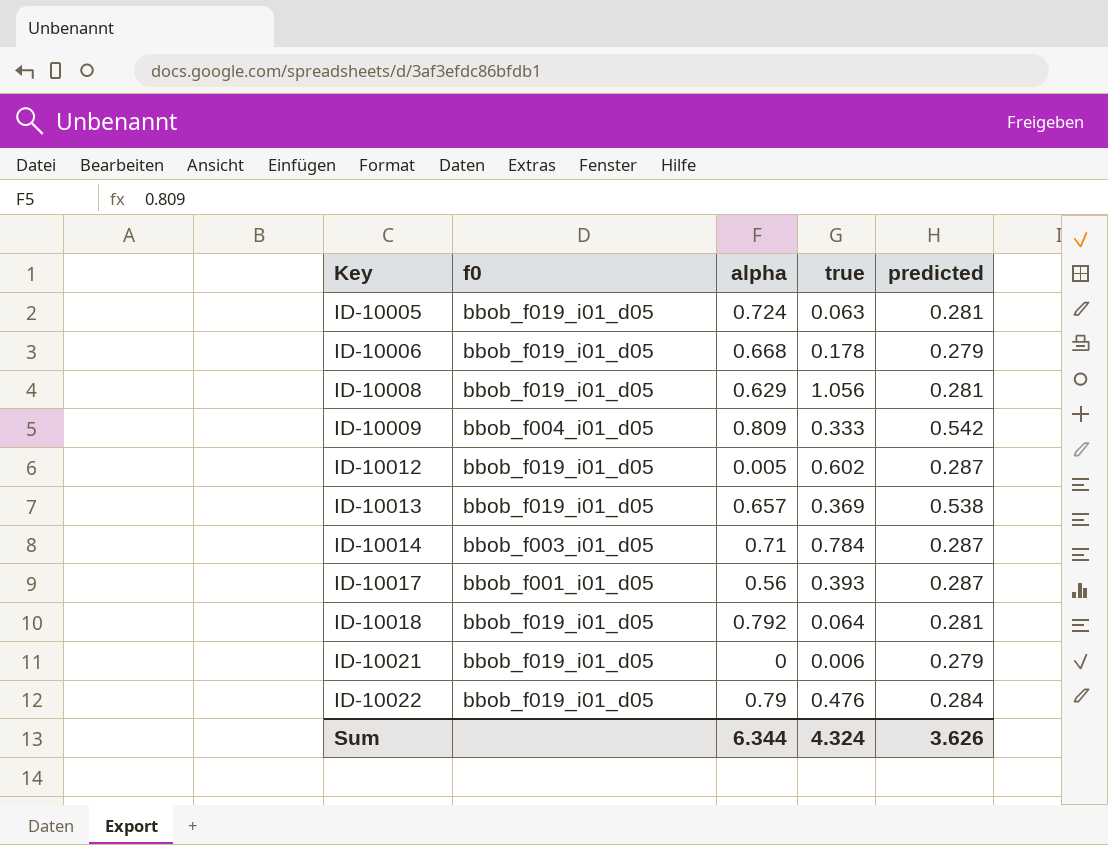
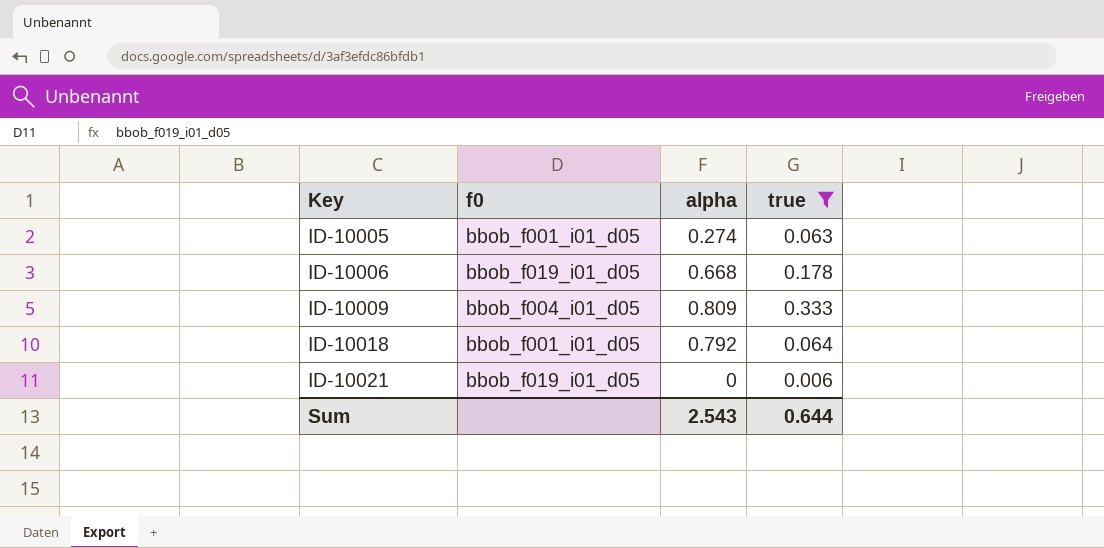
filter: none -> true <= 0.333
column predicted | position: 5 -> none
ID-10005 | f0: bbob_f019_i01_d05 -> bbob_f001_i01_d05
ID-10005 | alpha: 0.724 -> 0.274
ID-10018 | f0: bbob_f019_i01_d05 -> bbob_f001_i01_d05
Sum | alpha: 6.344 -> 2.543
Sum | true: 4.324 -> 0.644

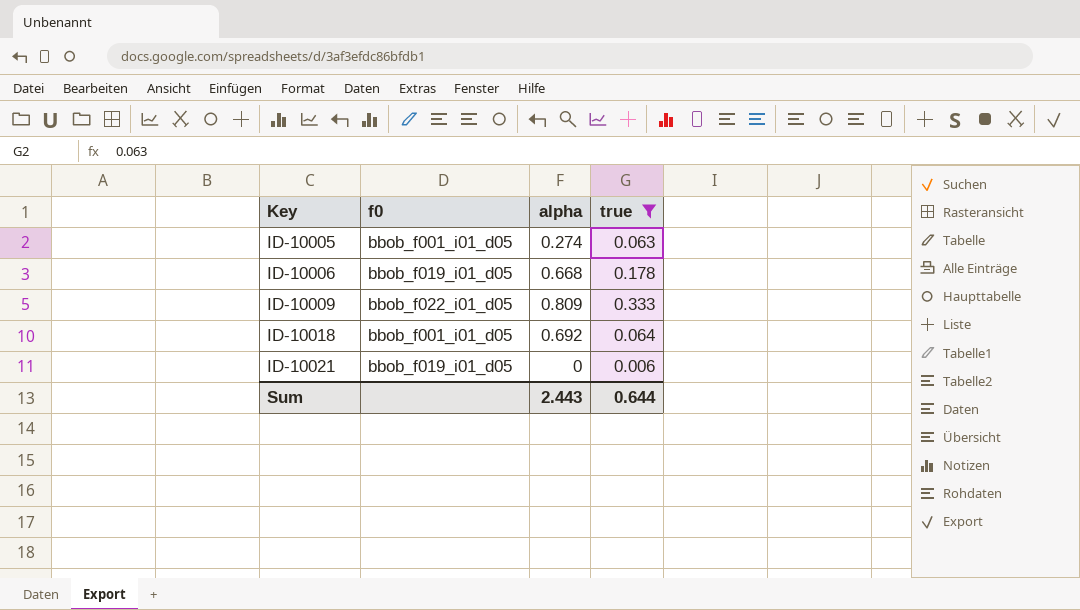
ID-10009 | f0: bbob_f004_i01_d05 -> bbob_f022_i01_d05
ID-10018 | alpha: 0.792 -> 0.692
Sum | alpha: 2.543 -> 2.443

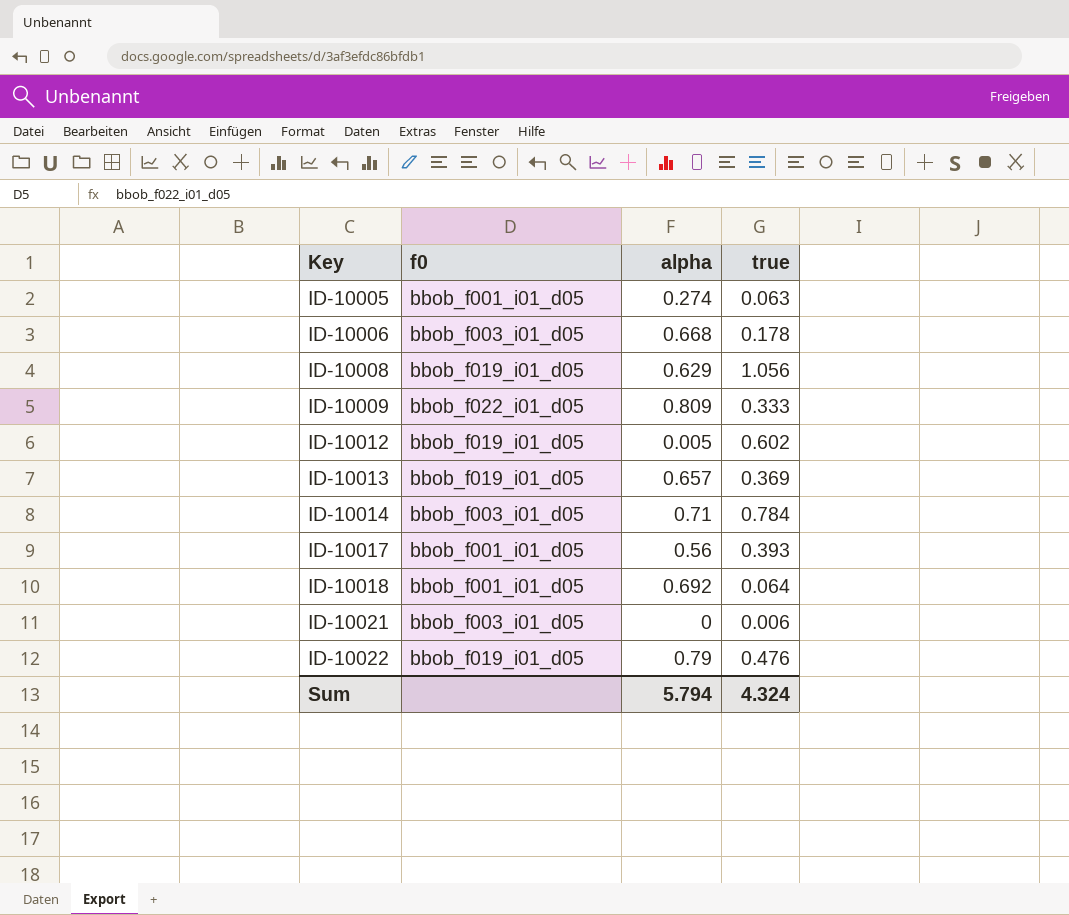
filter: true <= 0.333 -> none
ID-10006 | f0: bbob_f019_i01_d05 -> bbob_f003_i01_d05
ID-10021 | f0: bbob_f019_i01_d05 -> bbob_f003_i01_d05
Sum | alpha: 2.443 -> 5.794
Sum | true: 0.644 -> 4.324

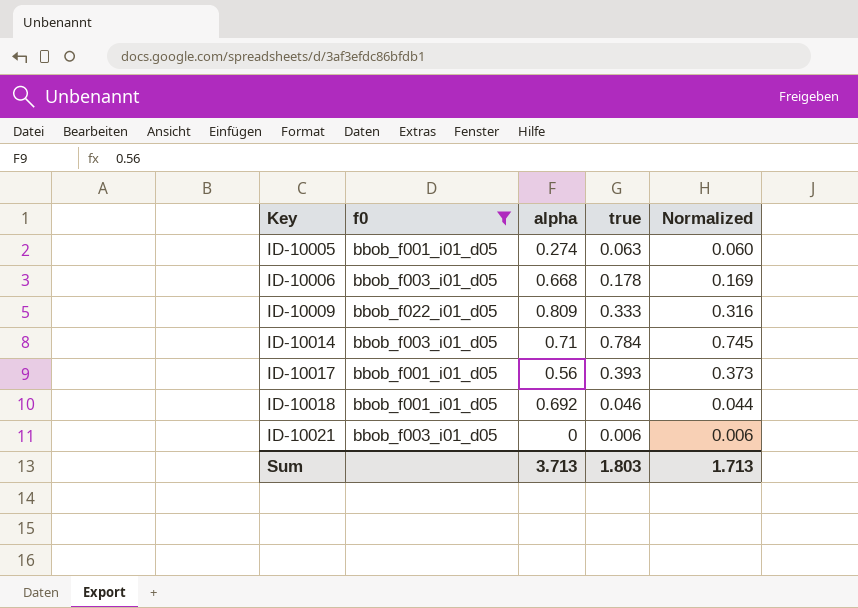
filter: none -> f0 != bbob_f019_i01_d05
column Normalized | formula: none -> [true] * 0.95
ID-10018 | true: 0.064 -> 0.046
Sum | alpha: 5.794 -> 3.713
Sum | true: 4.324 -> 1.803

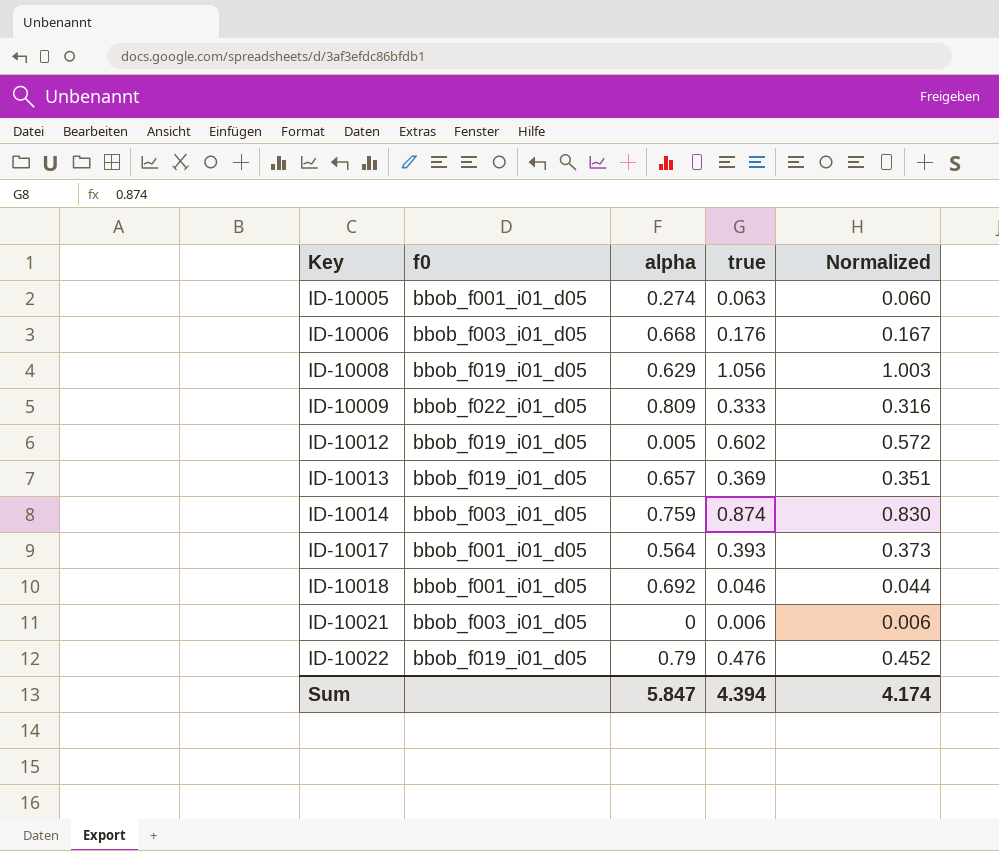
filter: f0 != bbob_f019_i01_d05 -> none
ID-10006 | true: 0.178 -> 0.176
ID-10006 | Normalized: 0.169 -> 0.167
ID-10014 | alpha: 0.71 -> 0.759
ID-10014 | true: 0.784 -> 0.874
ID-10014 | Normalized: 0.745 -> 0.830
ID-10017 | alpha: 0.56 -> 0.564
Sum | alpha: 3.713 -> 5.847
Sum | true: 1.803 -> 4.394
Sum | Normalized: 1.713 -> 4.174

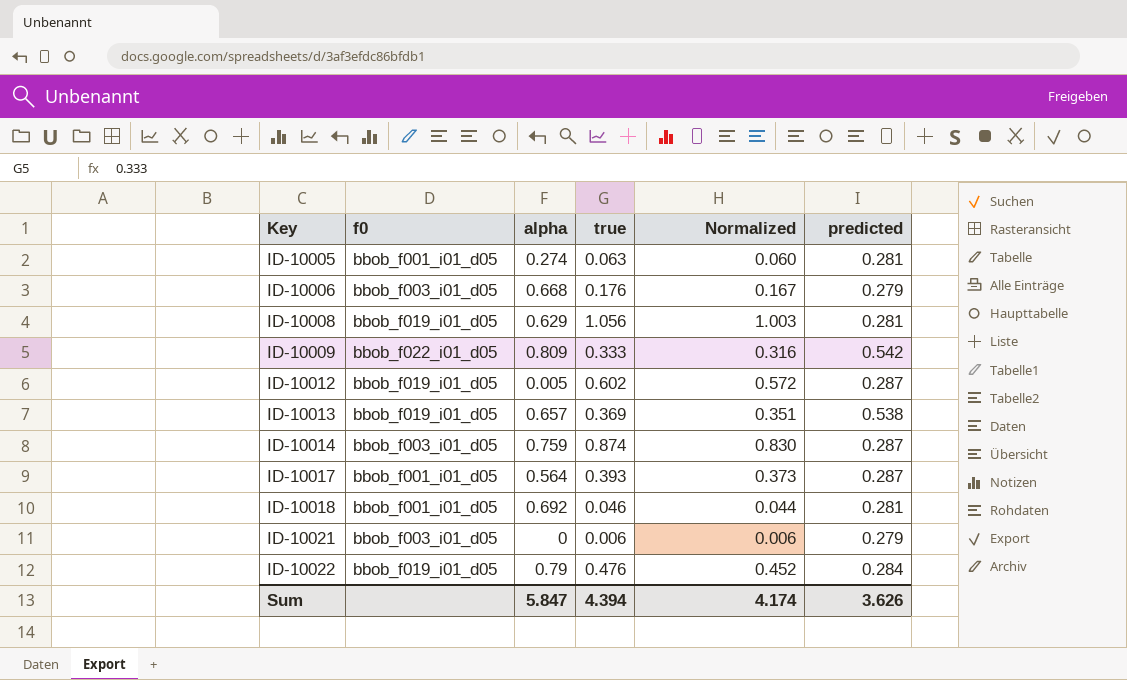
column predicted | position: none -> 6

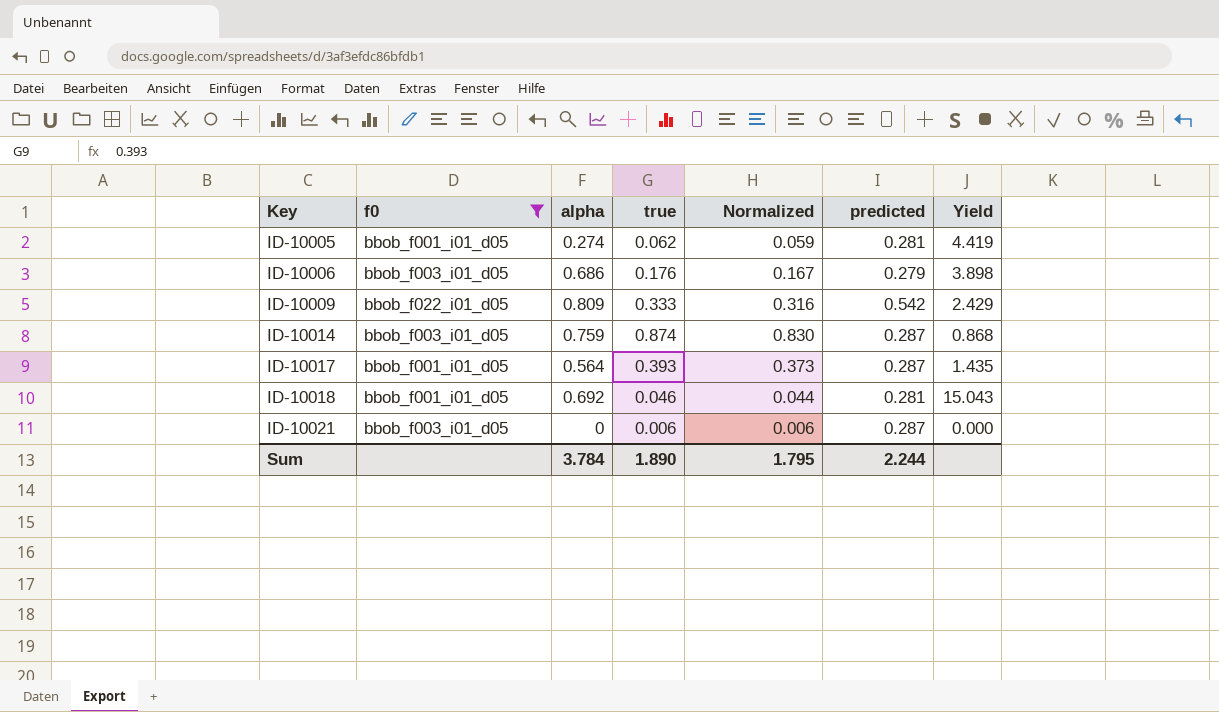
filter: none -> f0 != bbob_f019_i01_d05
column Yield | formula: none -> [alpha] / [true]
ID-10005 | true: 0.063 -> 0.062
ID-10005 | Normalized: 0.060 -> 0.059
ID-10006 | alpha: 0.668 -> 0.686
ID-10021 | predicted: 0.279 -> 0.287
Sum | alpha: 5.847 -> 3.784
Sum | true: 4.394 -> 1.890
Sum | Normalized: 4.174 -> 1.795
Sum | predicted: 3.626 -> 2.244

